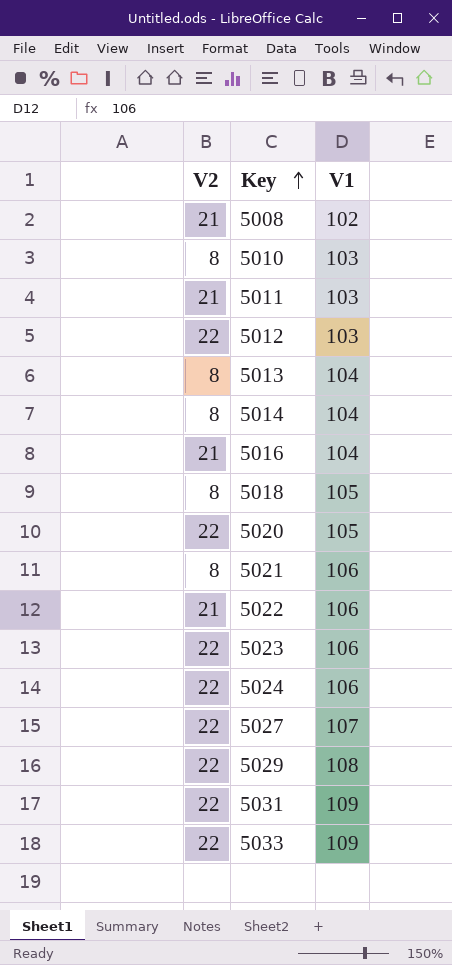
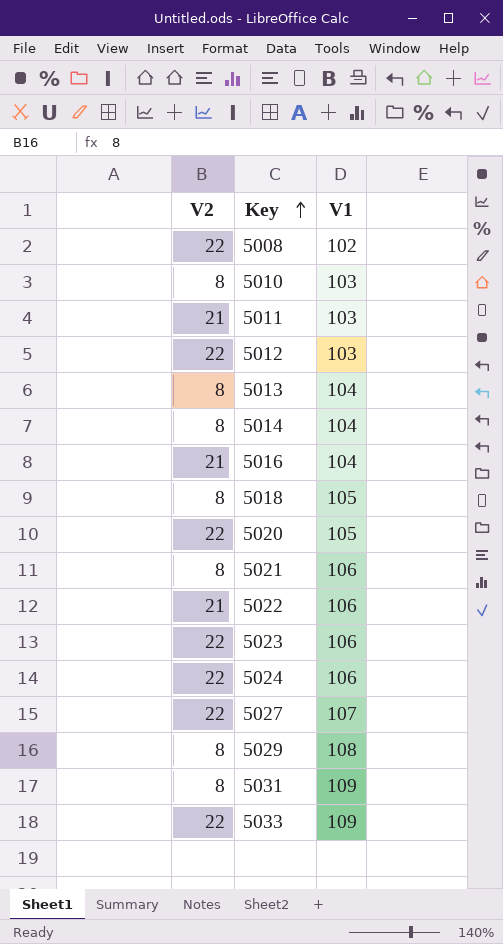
5008 | V2: 21 -> 22
5029 | V2: 22 -> 8
5031 | V2: 22 -> 8

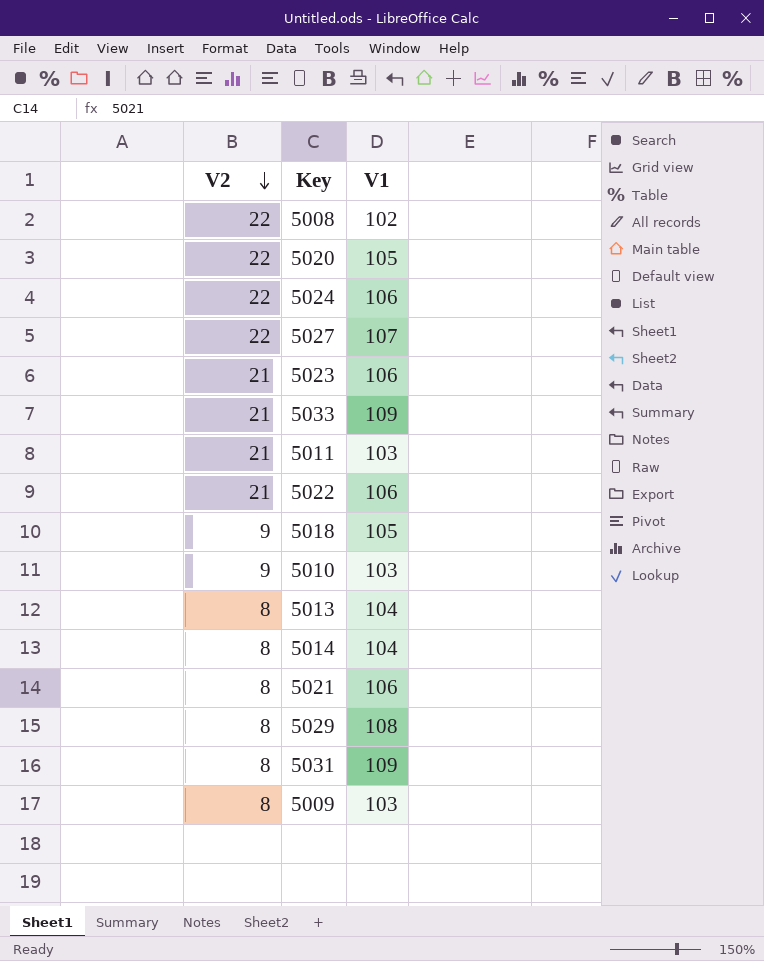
row order: Key ascending -> V2 descending
row 5012: 22 | 103 -> none
row 5016: 21 | 104 -> none
5023 | V2: 22 -> 21
5033 | V2: 22 -> 21
5018 | V2: 8 -> 9
5010 | V2: 8 -> 9
row 5009: none -> 8 | 103

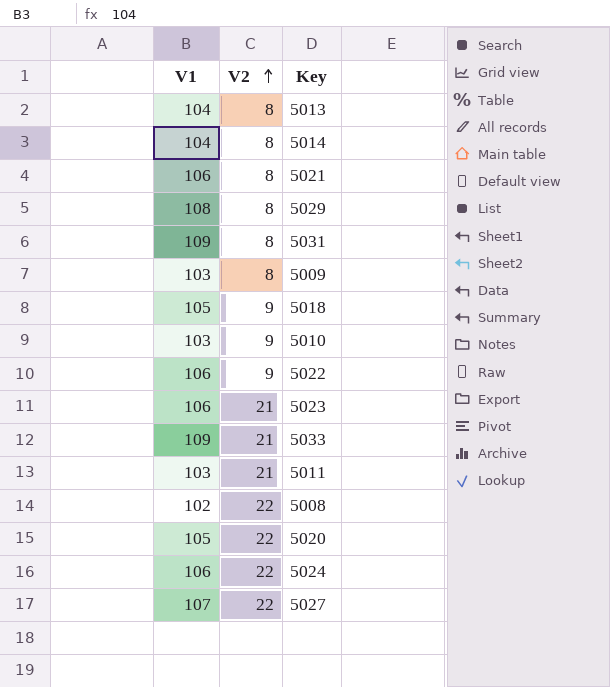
row order: V2 descending -> V2 ascending
column V1 | position: 3 -> 1
5022 | V2: 21 -> 9

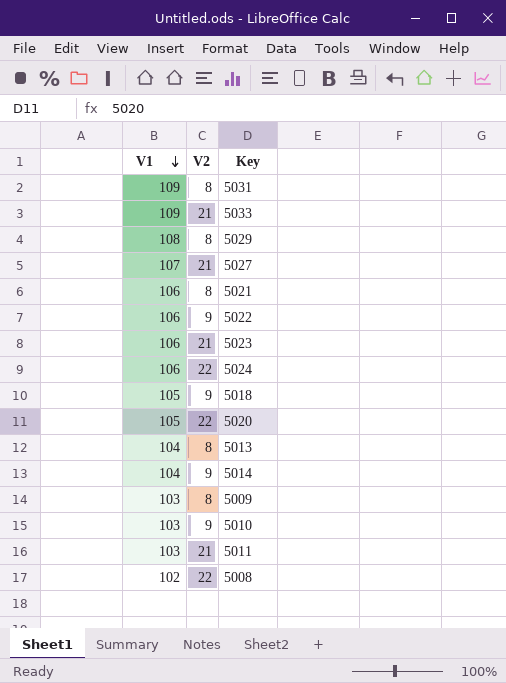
row order: V2 ascending -> V1 descending
5027 | V2: 22 -> 21
5014 | V2: 8 -> 9

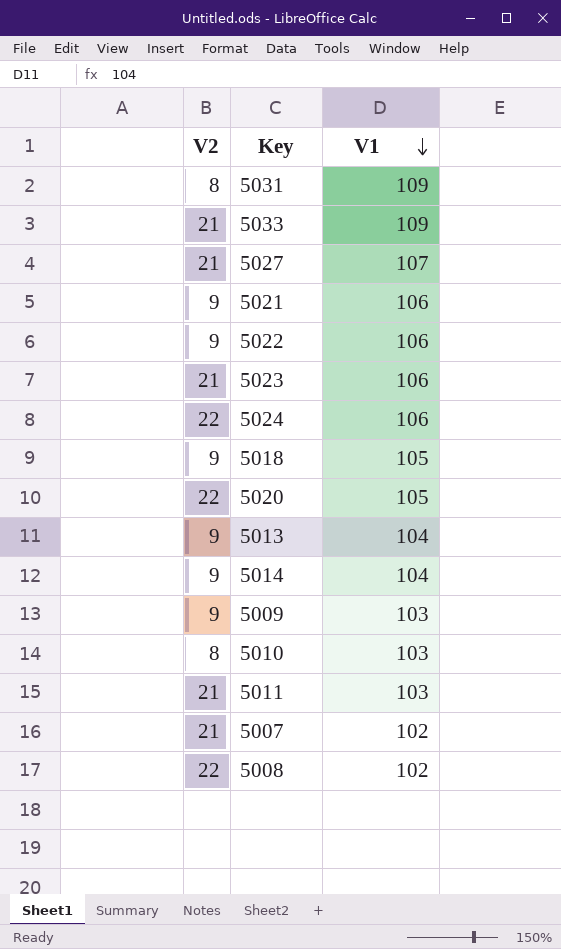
column V1 | position: 1 -> 3
row 5029: 108 | 8 -> none
5021 | V2: 8 -> 9
5013 | V2: 8 -> 9
5009 | V2: 8 -> 9
5010 | V2: 9 -> 8
row 5007: none -> 21 | 102

